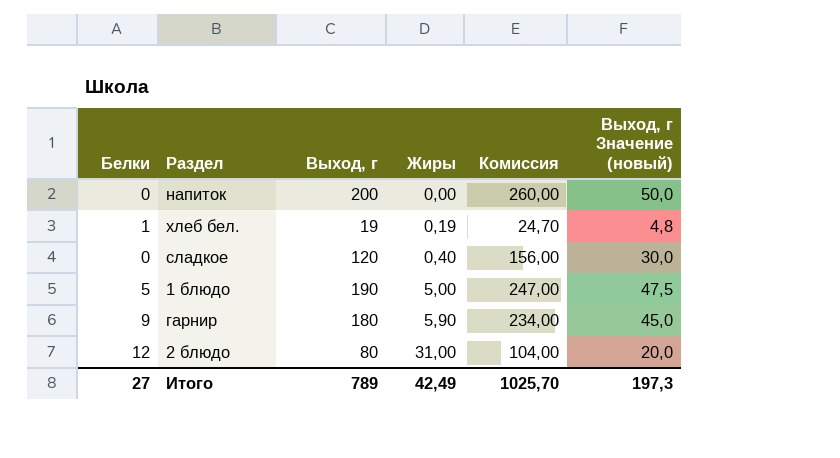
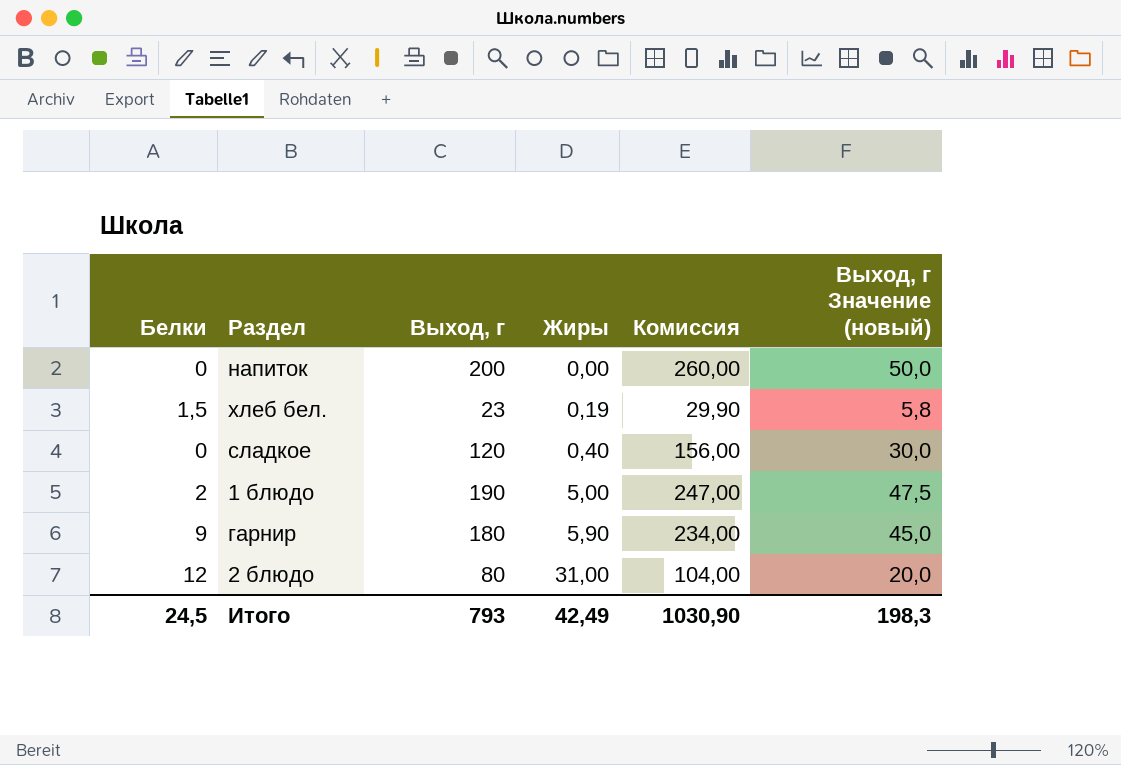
хлеб бел. | Белки: 1 -> 1,5
хлеб бел. | Выход, г: 19 -> 23
хлеб бел. | Комиссия: 24,70 -> 29,90
хлеб бел. | Выход, г Значение (новый): 4,8 -> 5,8
1 блюдо | Белки: 5 -> 2
Итого | Белки: 27 -> 24,5
Итого | Выход, г: 789 -> 793
Итого | Комиссия: 1025,70 -> 1030,90
Итого | Выход, г Значение (новый): 197,3 -> 198,3

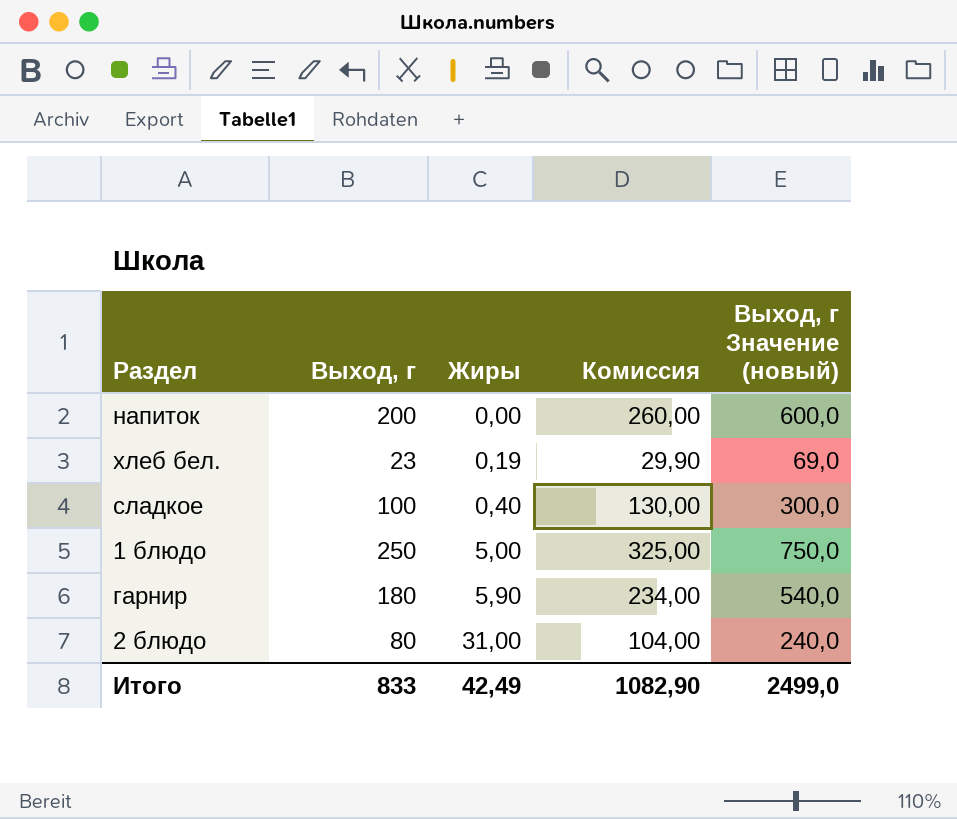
column Белки | position: 1 -> none
column Выход, г Значение (новый) | formula: [Выход, г] * 0,25 -> [Выход, г] * 3
сладкое | Выход, г: 120 -> 100
сладкое | Комиссия: 156,00 -> 130,00
1 блюдо | Выход, г: 190 -> 250
1 блюдо | Комиссия: 247,00 -> 325,00
Итого | Выход, г: 793 -> 833
Итого | Комиссия: 1030,90 -> 1082,90
Итого | Выход, г Значение (новый): 198,3 -> 2499,0

